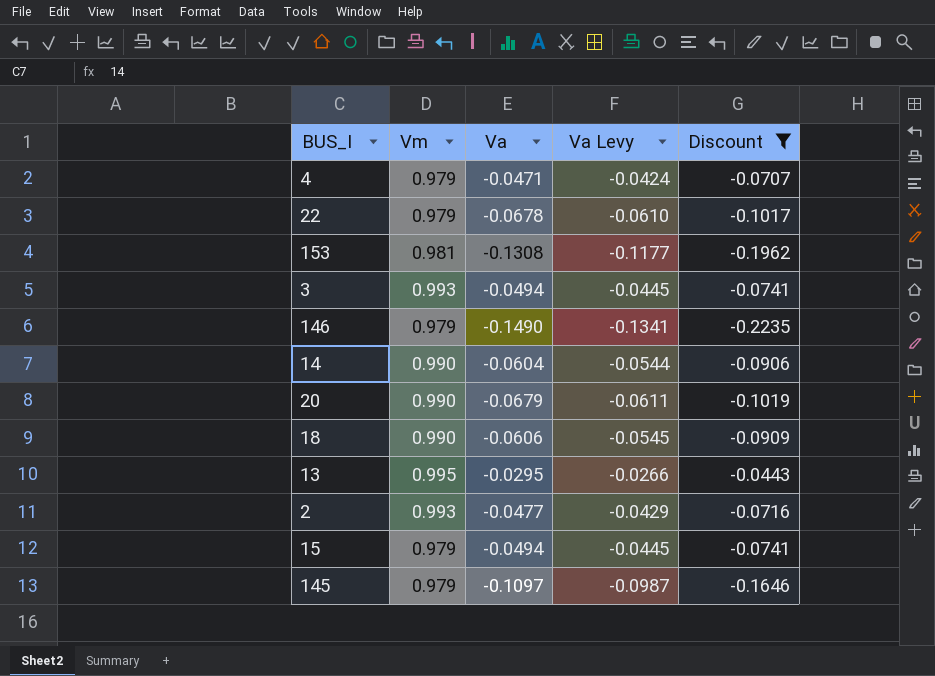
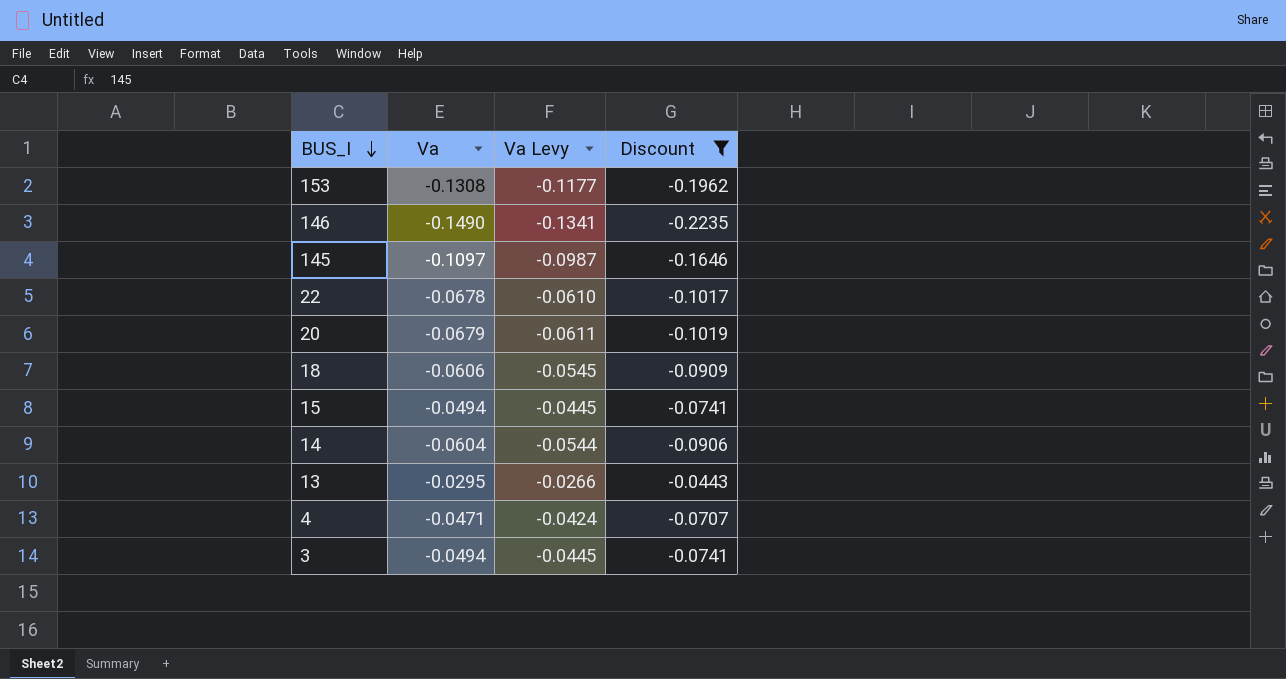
row order: none -> BUS_I descending
column Vm | position: 2 -> none
row 2: 0.993 | -0.0477 | -0.0429 | -0.0716 -> none

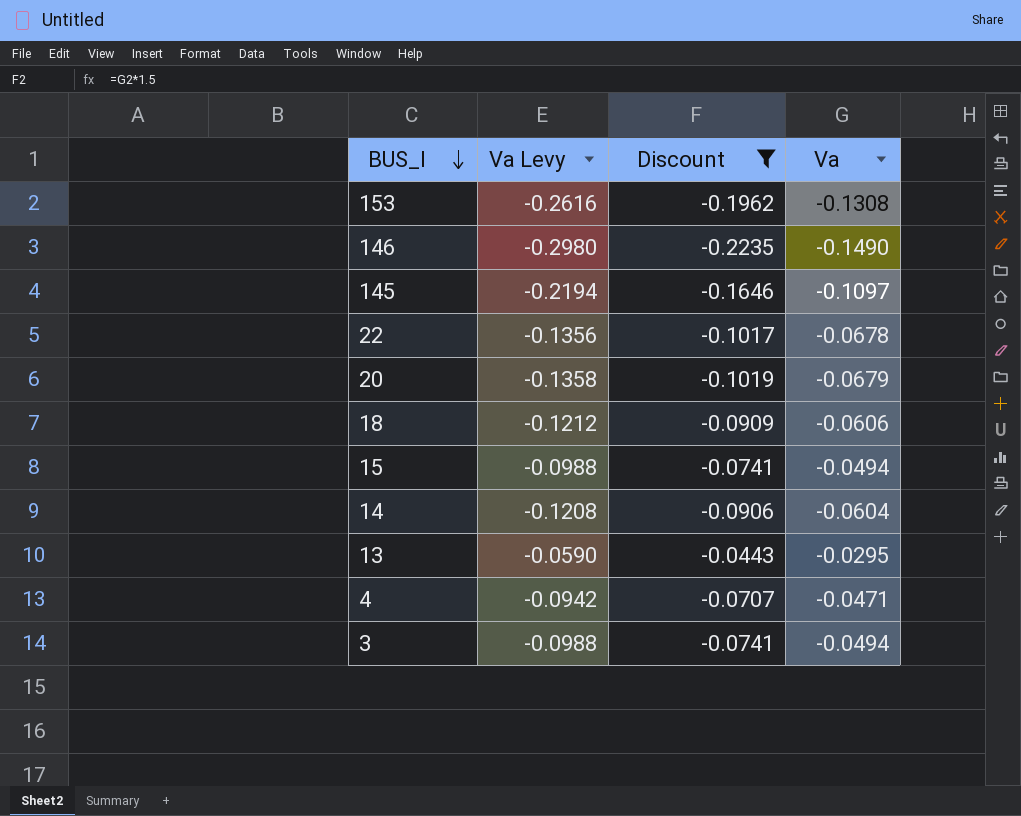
column Va Levy | formula: [Va] * 0.9 -> [Va] * 2
column Va | position: 2 -> 4

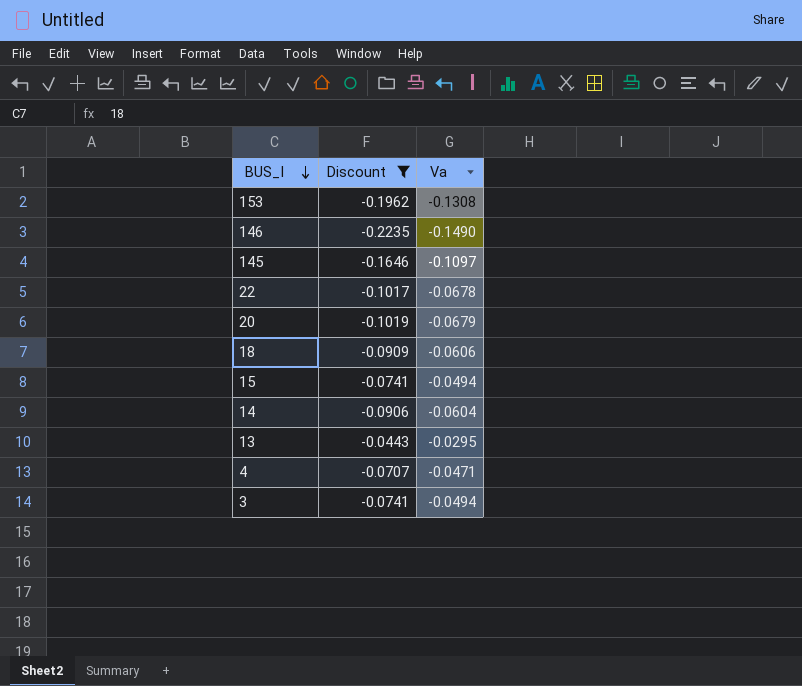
column Va Levy | formula: [Va] * 2 -> none

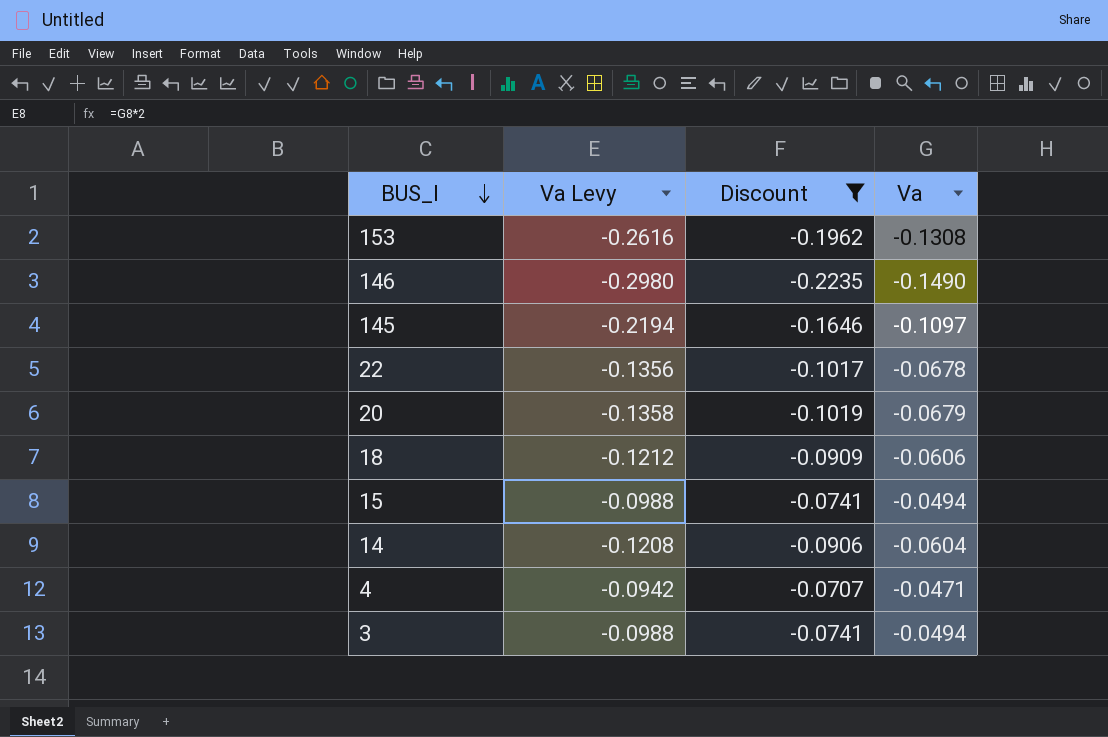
column Va Levy | formula: none -> [Va] * 2
row 13: -0.0443 | -0.0295 -> none

